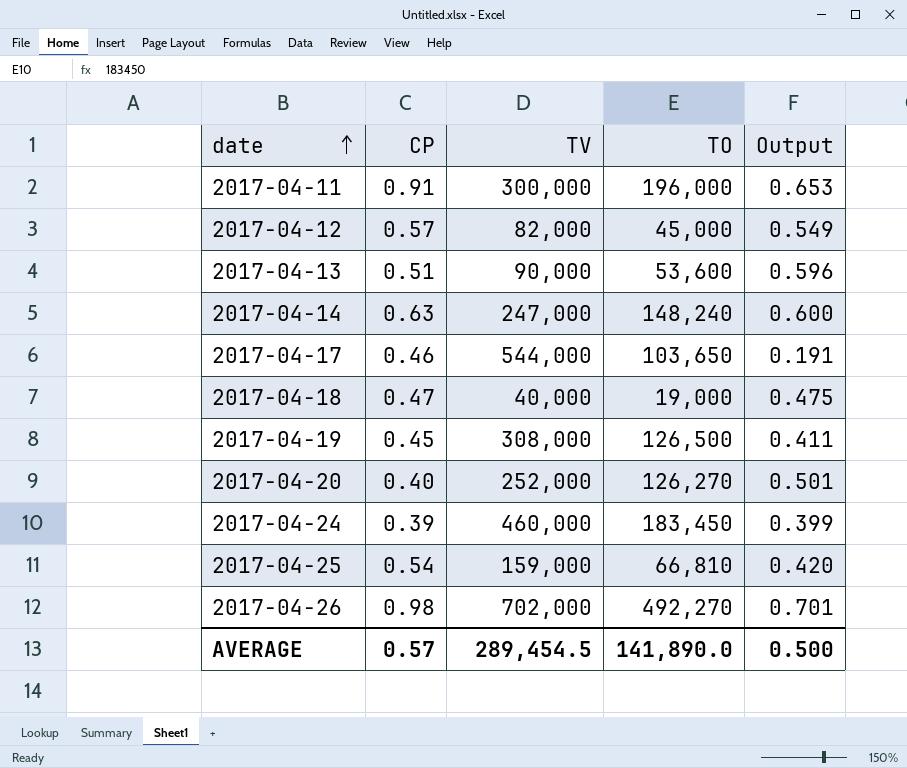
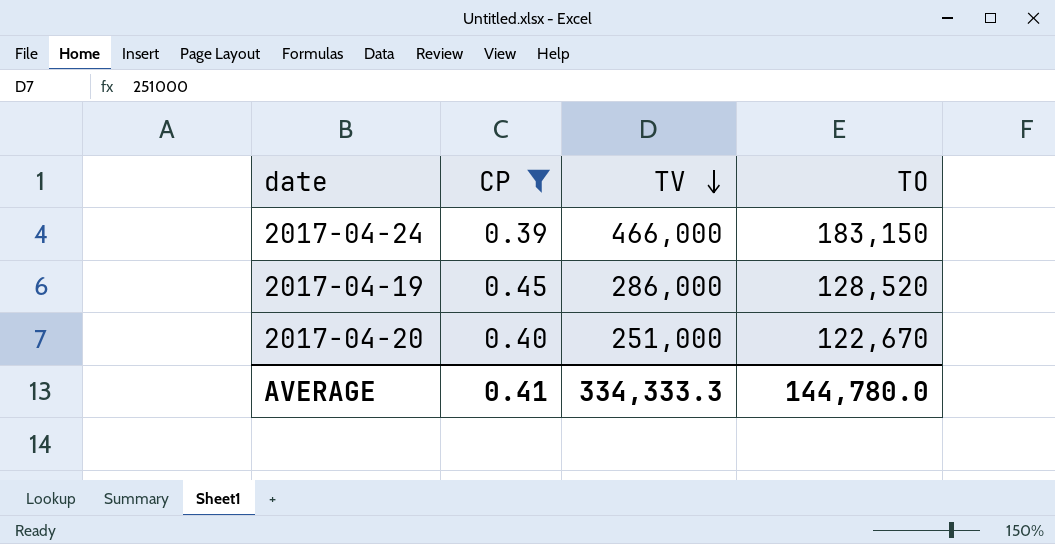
filter: none -> CP <= 0.45
row order: date ascending -> TV descending
column Output | formula: [TO] / [TV] -> none
2017-04-24 | TV: 460,000 -> 466,000
2017-04-24 | TO: 183,450 -> 183,150
2017-04-19 | TV: 308,000 -> 286,000
2017-04-19 | TO: 126,500 -> 128,520
2017-04-20 | TV: 252,000 -> 251,000
2017-04-20 | TO: 126,270 -> 122,670
AVERAGE | CP: 0.57 -> 0.41
AVERAGE | TV: 289,454.5 -> 334,333.3
AVERAGE | TO: 141,890.0 -> 144,780.0

